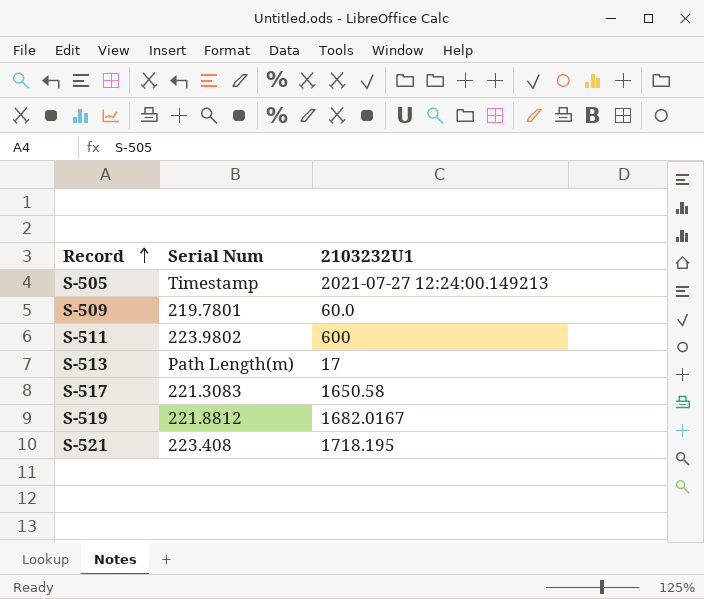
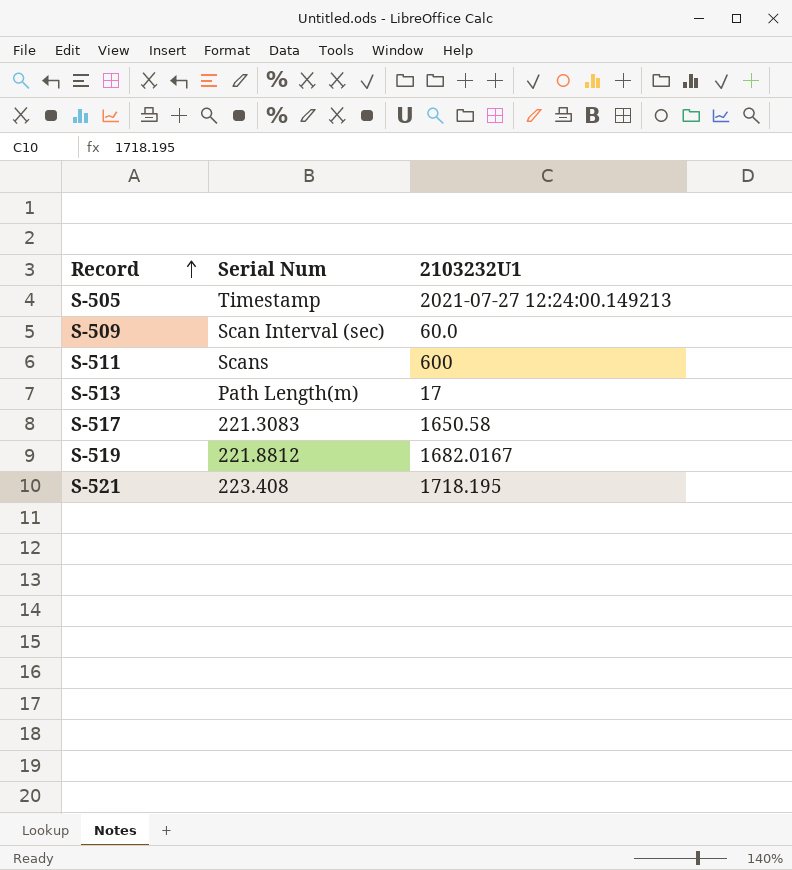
S-509 | Serial Num: 219.7801 -> Scan Interval (sec)
S-511 | Serial Num: 223.9802 -> Scans

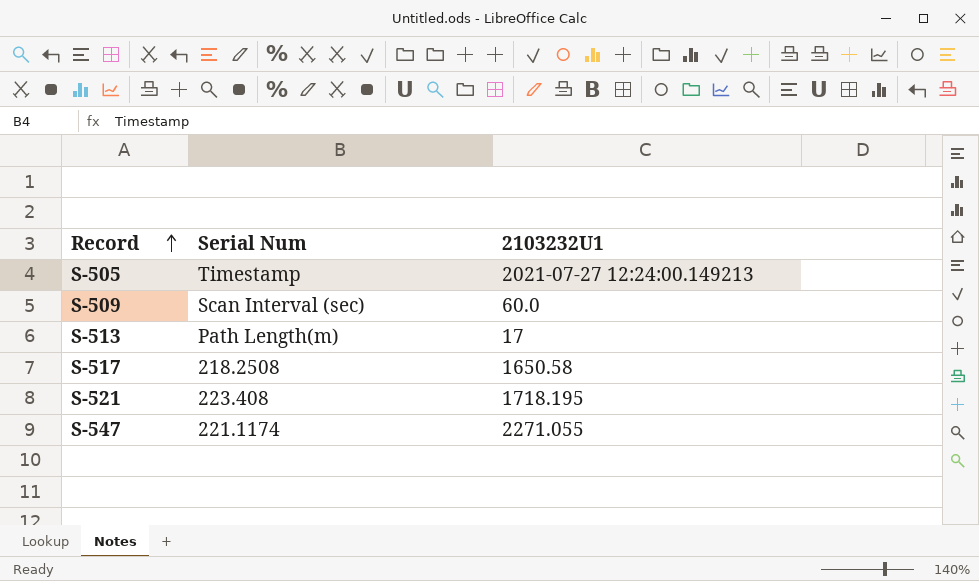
row S-511: Scans | 600 -> none
row S-519: 221.8812 | 1682.0167 -> none
S-517 | Serial Num: 221.3083 -> 218.2508
row S-547: none -> 221.1174 | 2271.055

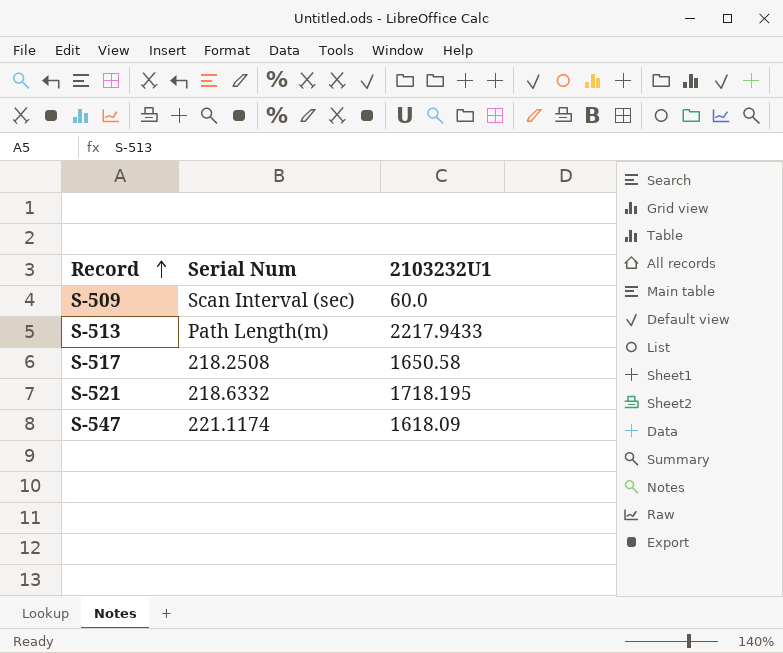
row S-505: Timestamp | 2021-07-27 12:24:00.149213 -> none
S-513 | 2103232U1: 17 -> 2217.9433
S-521 | Serial Num: 223.408 -> 218.6332
S-547 | 2103232U1: 2271.055 -> 1618.09

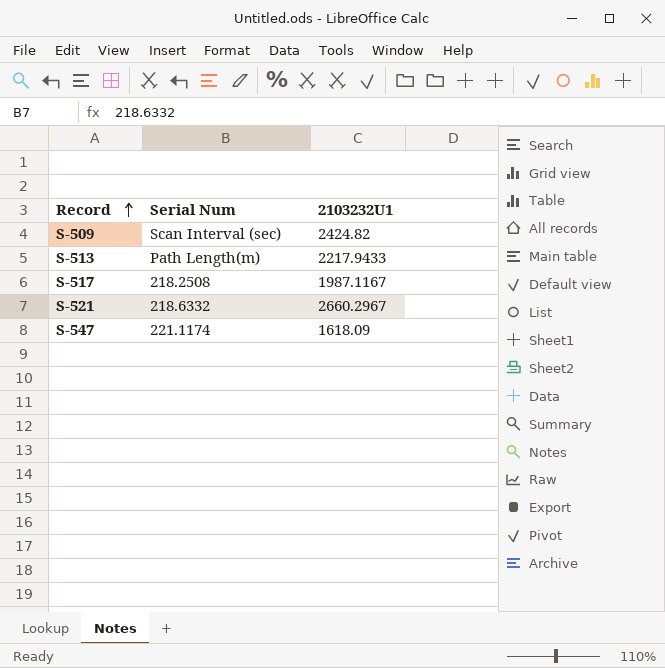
S-509 | 2103232U1: 60.0 -> 2424.82
S-517 | 2103232U1: 1650.58 -> 1987.1167
S-521 | 2103232U1: 1718.195 -> 2660.2967

